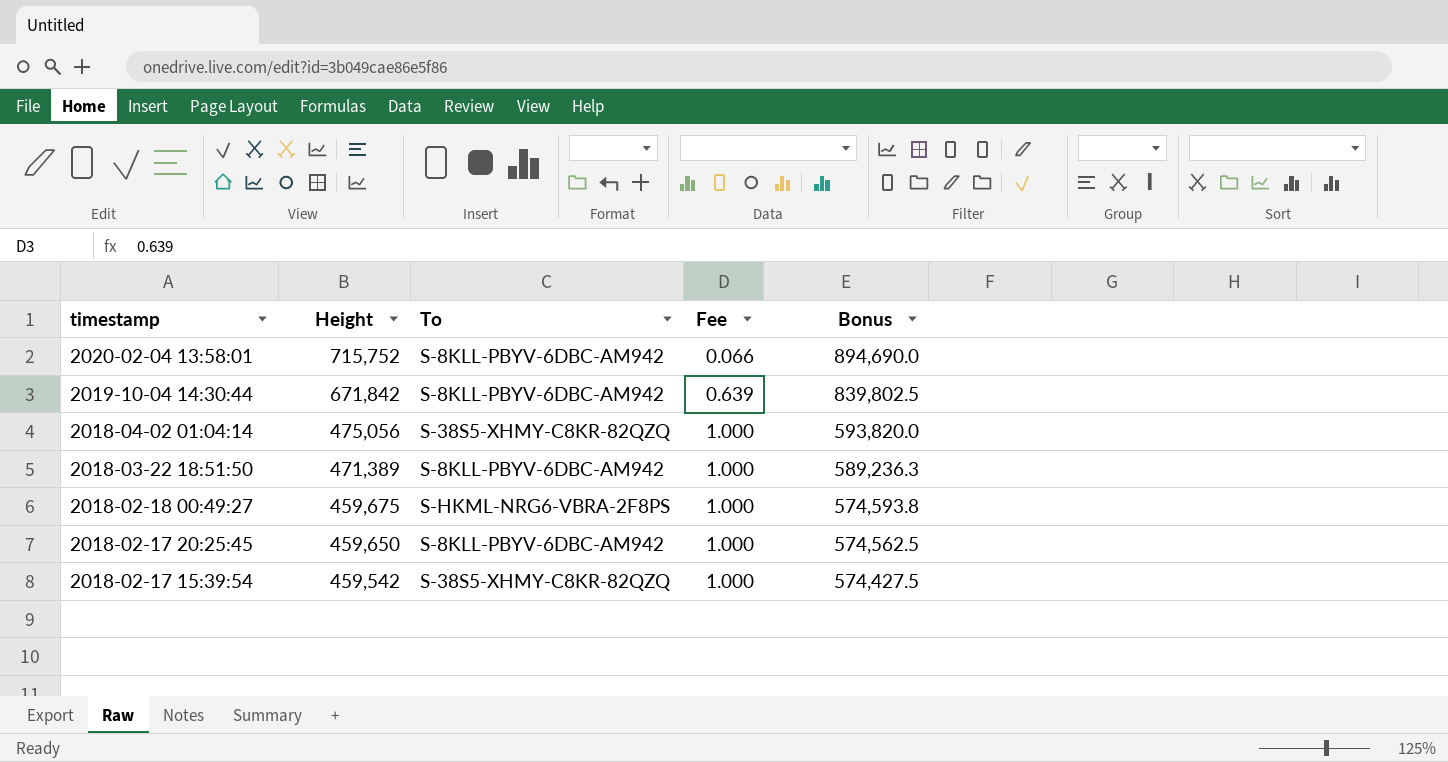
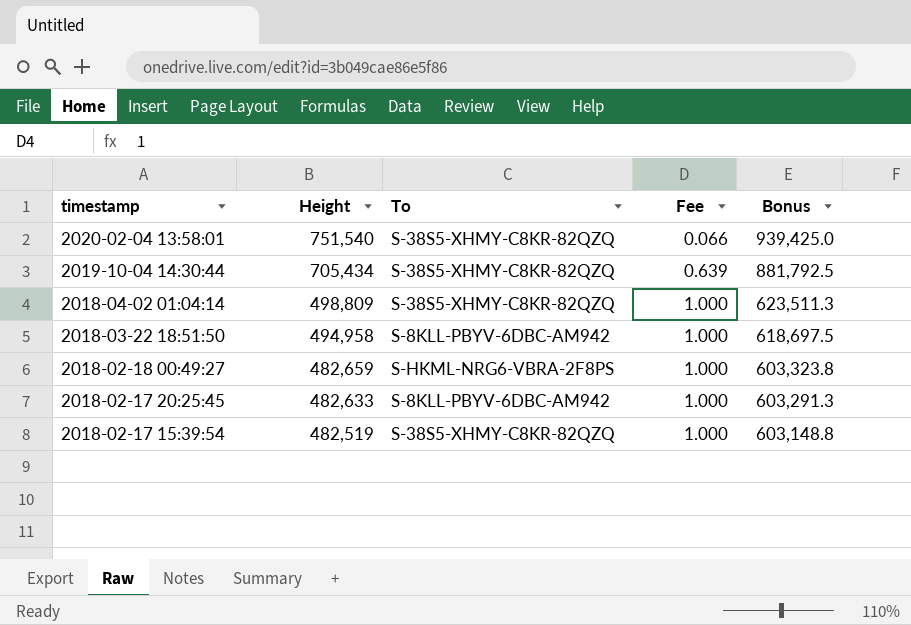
2020-02-04 13:58:01 | Height: 715,752 -> 751,540
2020-02-04 13:58:01 | To: S-8KLL-PBYV-6DBC-AM942 -> S-38S5-XHMY-C8KR-82QZQ
2020-02-04 13:58:01 | Bonus: 894,690.0 -> 939,425.0
2019-10-04 14:30:44 | Height: 671,842 -> 705,434
2019-10-04 14:30:44 | To: S-8KLL-PBYV-6DBC-AM942 -> S-38S5-XHMY-C8KR-82QZQ
2019-10-04 14:30:44 | Bonus: 839,802.5 -> 881,792.5
2018-04-02 01:04:14 | Height: 475,056 -> 498,809
2018-04-02 01:04:14 | Bonus: 593,820.0 -> 623,511.3
2018-03-22 18:51:50 | Height: 471,389 -> 494,958
2018-03-22 18:51:50 | Bonus: 589,236.3 -> 618,697.5
2018-02-18 00:49:27 | Height: 459,675 -> 482,659
2018-02-18 00:49:27 | Bonus: 574,593.8 -> 603,323.8
2018-02-17 20:25:45 | Height: 459,650 -> 482,633
2018-02-17 20:25:45 | Bonus: 574,562.5 -> 603,291.3
2018-02-17 15:39:54 | Height: 459,542 -> 482,519
2018-02-17 15:39:54 | Bonus: 574,427.5 -> 603,148.8

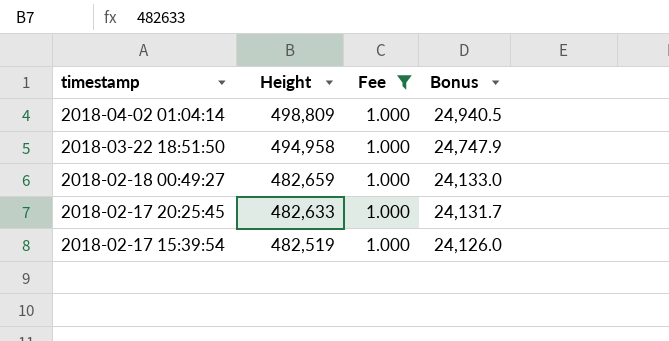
filter: none -> Fee = 1.000
column To | position: 3 -> none
column Bonus | formula: [Height] * 1.25 -> [Height] * 0.05

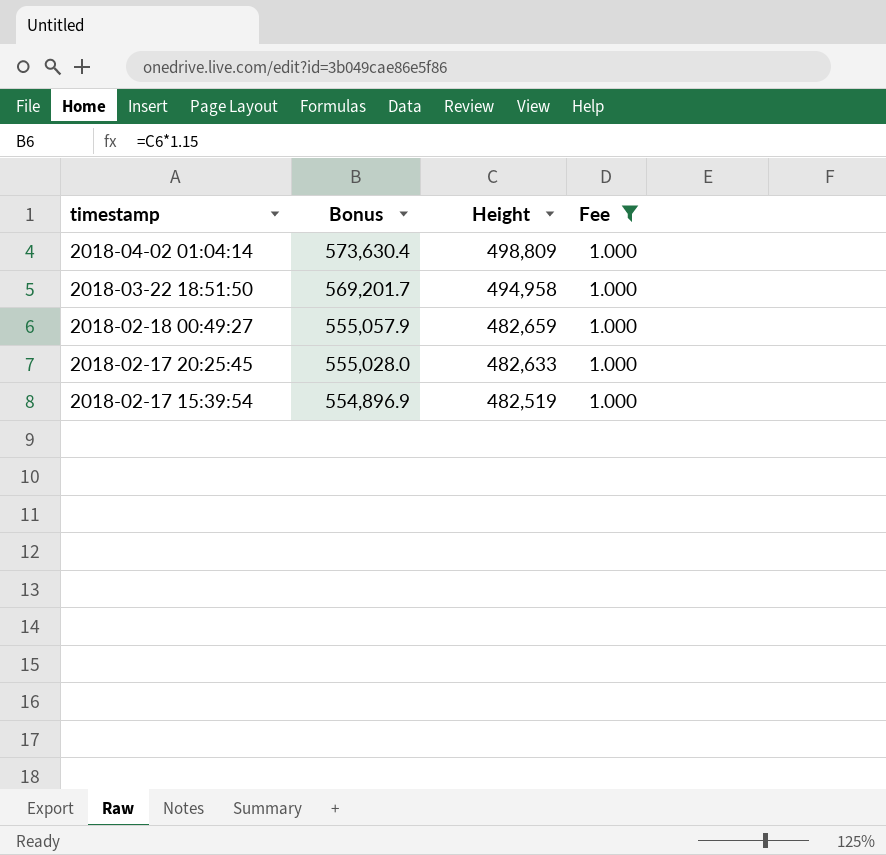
column Bonus | formula: [Height] * 0.05 -> [Height] * 1.15
column Bonus | position: 4 -> 2

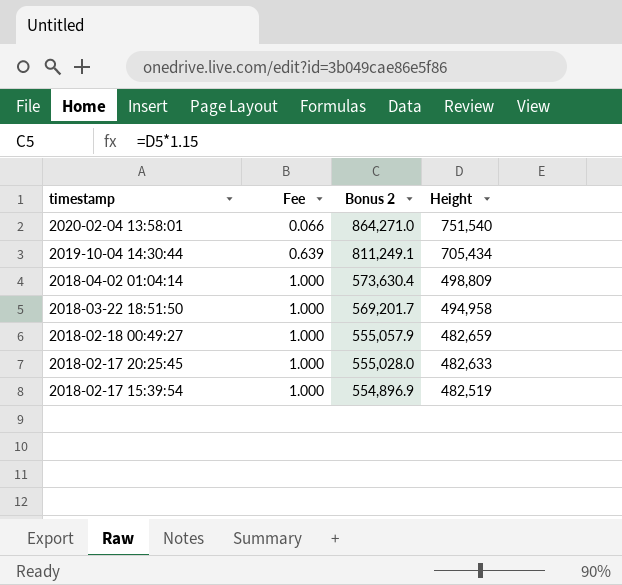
filter: Fee = 1.000 -> none
column Fee | position: 4 -> 2
column name: Bonus -> Bonus 2

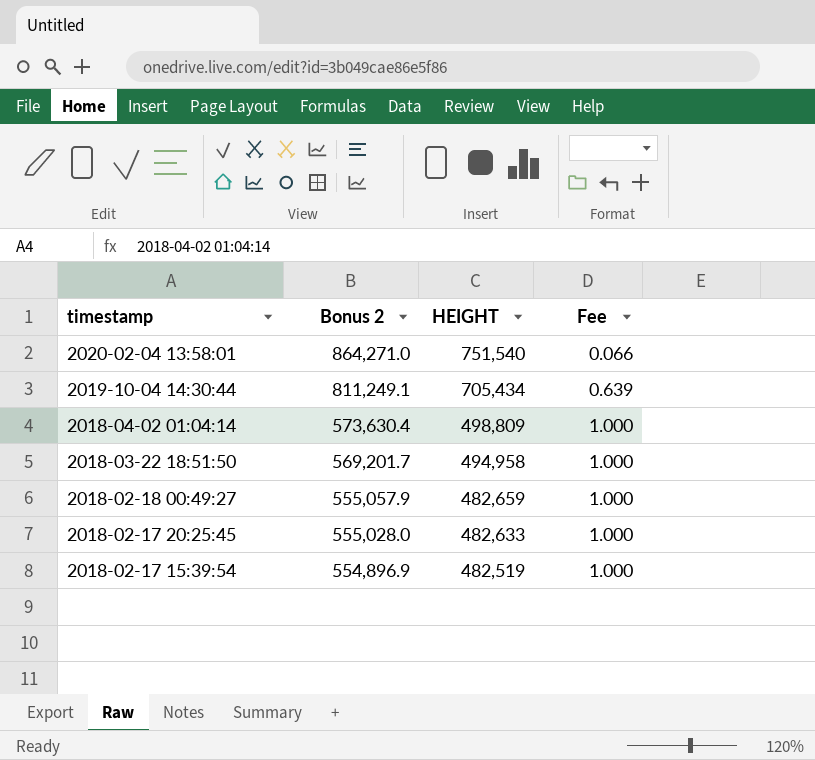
column name: Height -> HEIGHT
column Fee | position: 2 -> 4

